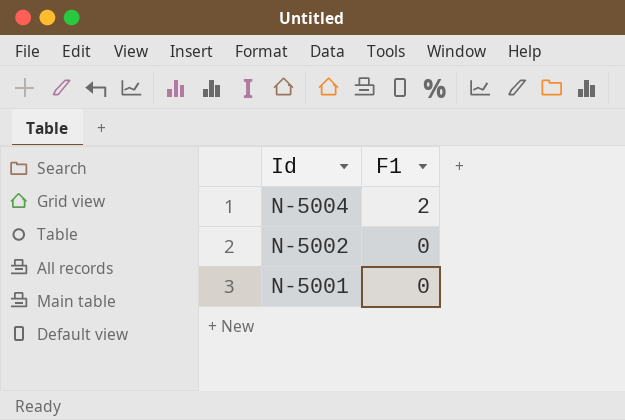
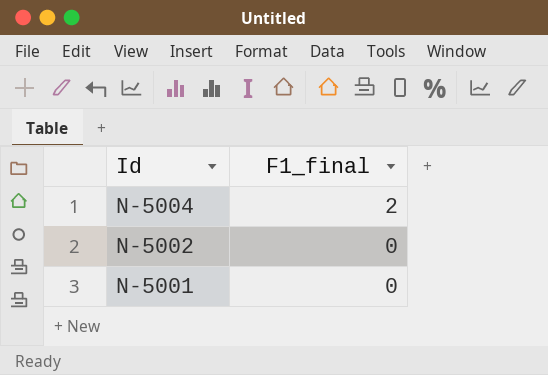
column name: F1 -> F1_final

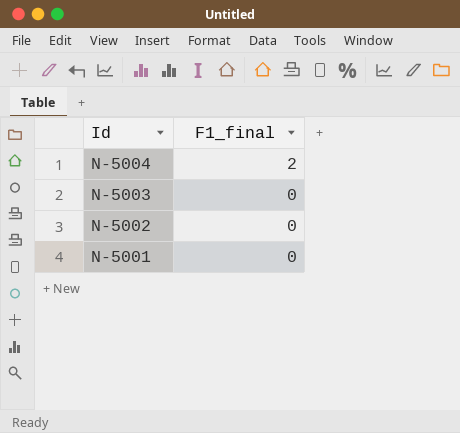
row N-5003: none -> 0

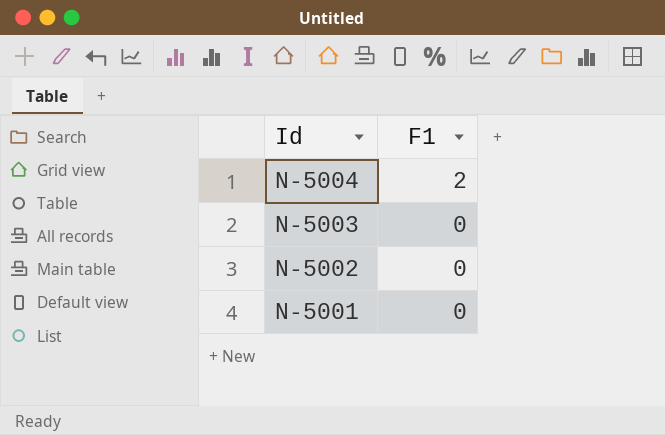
column name: F1_final -> F1

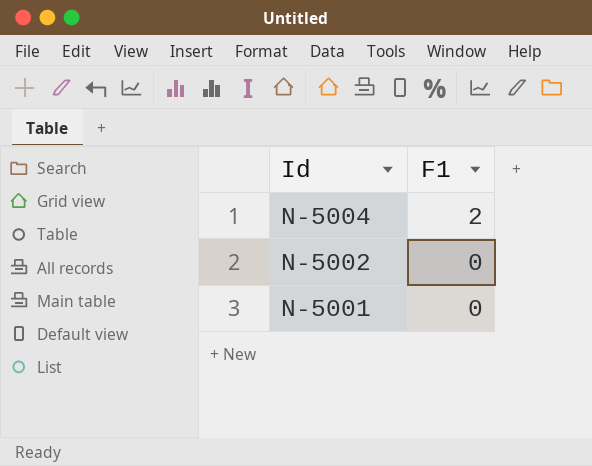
row N-5003: 0 -> none

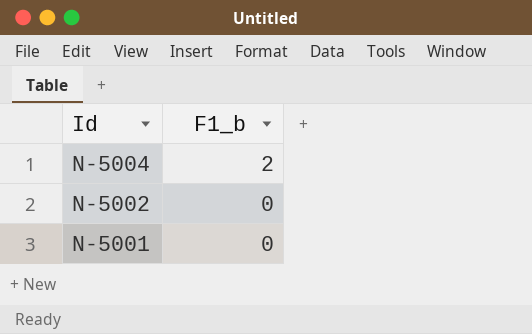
column name: F1 -> F1_b

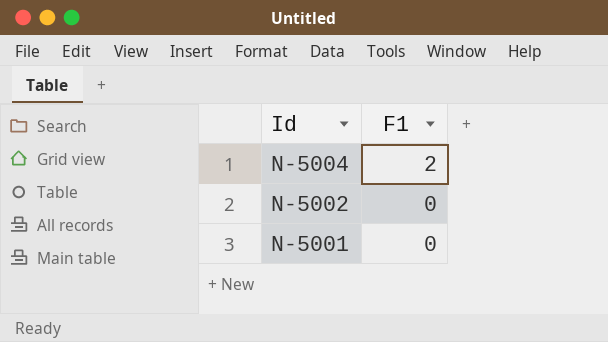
column name: F1_b -> F1

